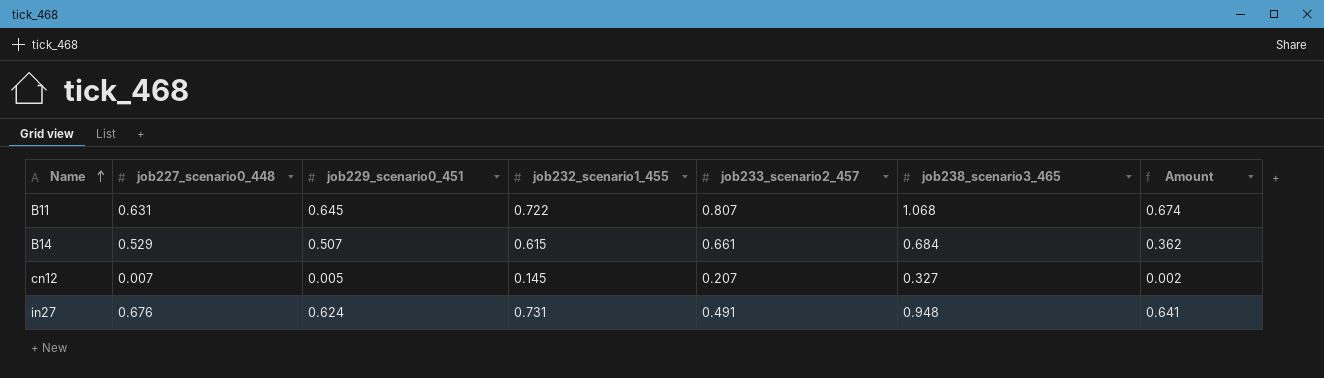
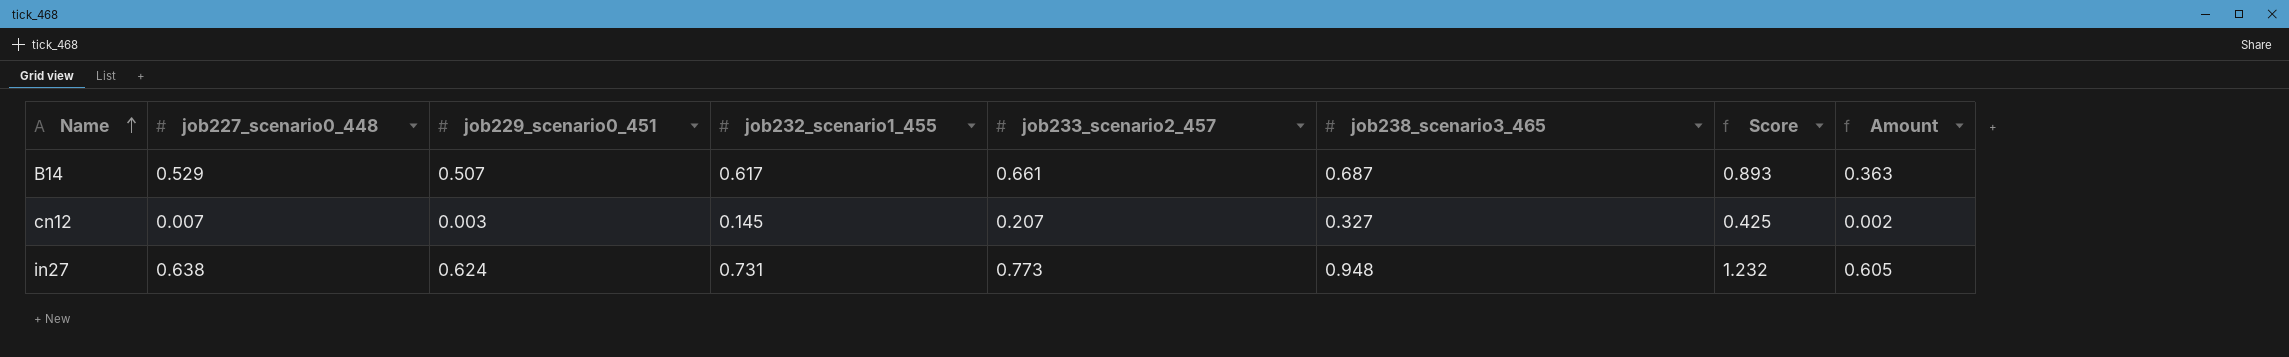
column Score | formula: none -> [job238_scenario3_465] * 1.3
row B11: 0.631 | 0.645 | 0.722 | 0.807 | 1.068 | 0.674 -> none
B14 | job232_scenario1_455: 0.615 -> 0.617
B14 | job238_scenario3_465: 0.684 -> 0.687
B14 | Amount: 0.362 -> 0.363
cn12 | job229_scenario0_451: 0.005 -> 0.003
in27 | job227_scenario0_448: 0.676 -> 0.638
in27 | job233_scenario2_457: 0.491 -> 0.773
in27 | Amount: 0.641 -> 0.605

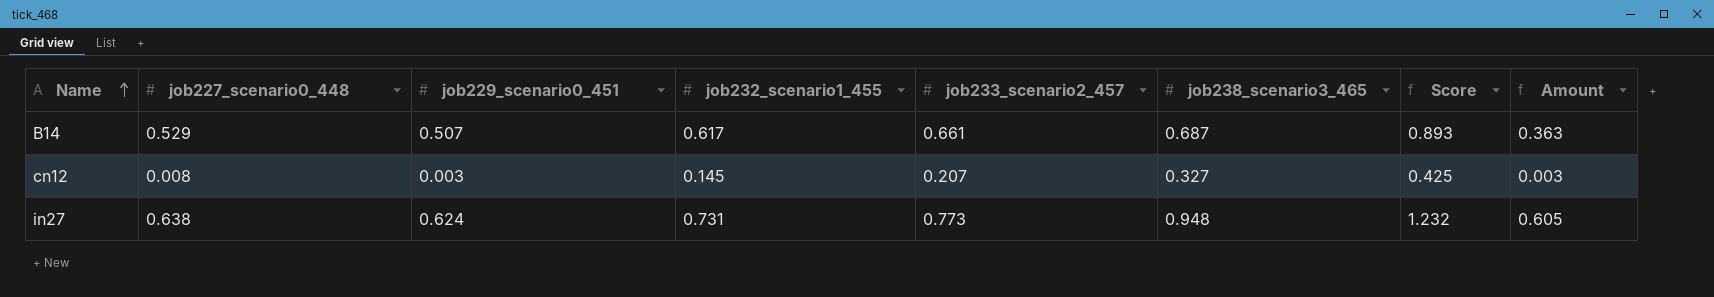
cn12 | job227_scenario0_448: 0.007 -> 0.008
cn12 | Amount: 0.002 -> 0.003

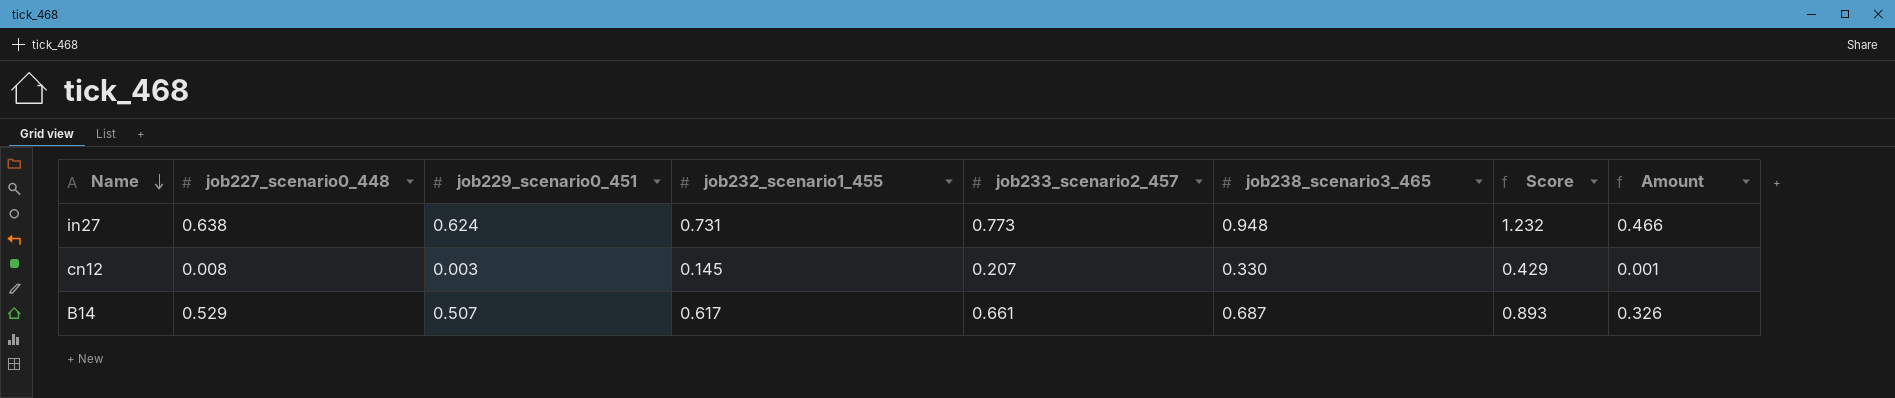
row order: Name ascending -> Name descending
column Amount | formula: [job227_scenario0_448] * [job238_scenario3_465] -> [job227_scenario0_448] * [job232_scenario1_455]
cn12 | job238_scenario3_465: 0.327 -> 0.330
cn12 | Score: 0.425 -> 0.429

